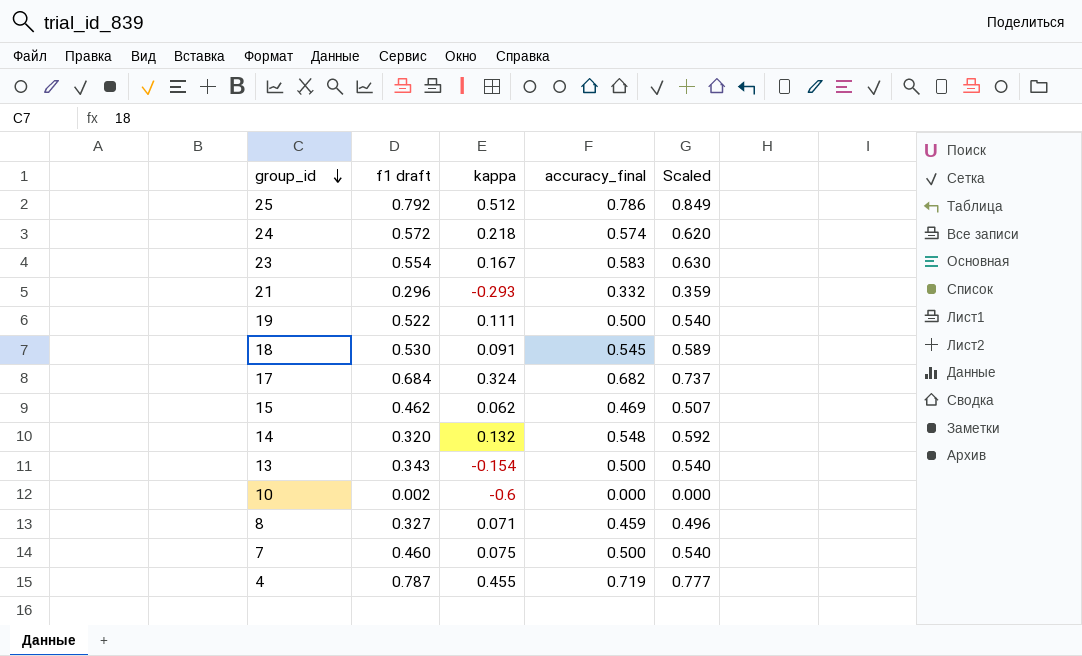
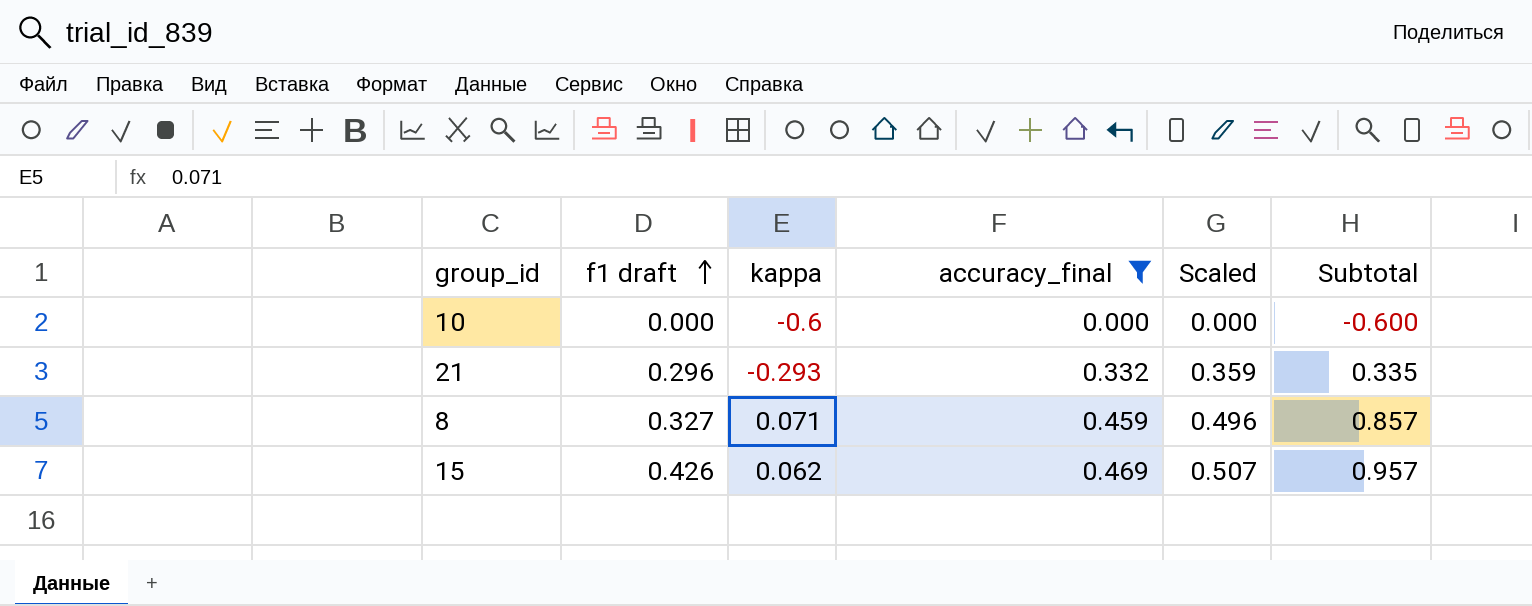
filter: none -> accuracy_final <= 0.469
row order: group_id descending -> f1 draft ascending
column Subtotal | formula: none -> [f1 draft] + [kappa] + [accuracy_final]
10 | f1 draft: 0.002 -> 0.000
15 | f1 draft: 0.462 -> 0.426

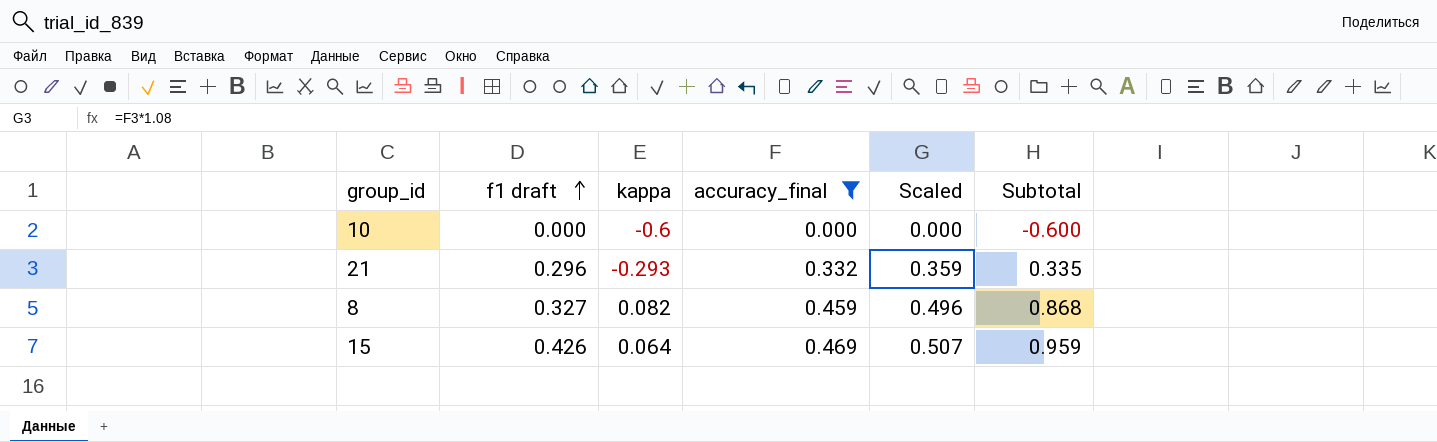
8 | kappa: 0.071 -> 0.082
8 | Subtotal: 0.857 -> 0.868
15 | kappa: 0.062 -> 0.064
15 | Subtotal: 0.957 -> 0.959

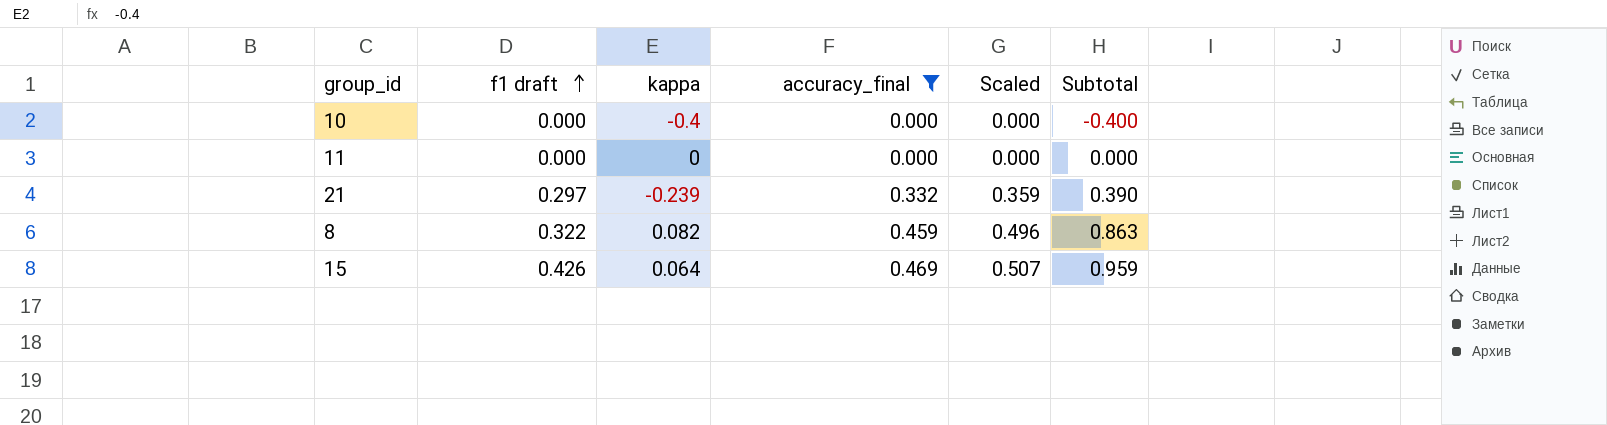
10 | kappa: -0.6 -> -0.4
10 | Subtotal: -0.600 -> -0.400
row 11: none -> 0.000 | 0 | 0.000 | 0.000 | 0.000
21 | f1 draft: 0.296 -> 0.297
21 | kappa: -0.293 -> -0.239
21 | Subtotal: 0.335 -> 0.390
8 | f1 draft: 0.327 -> 0.322
8 | Subtotal: 0.868 -> 0.863

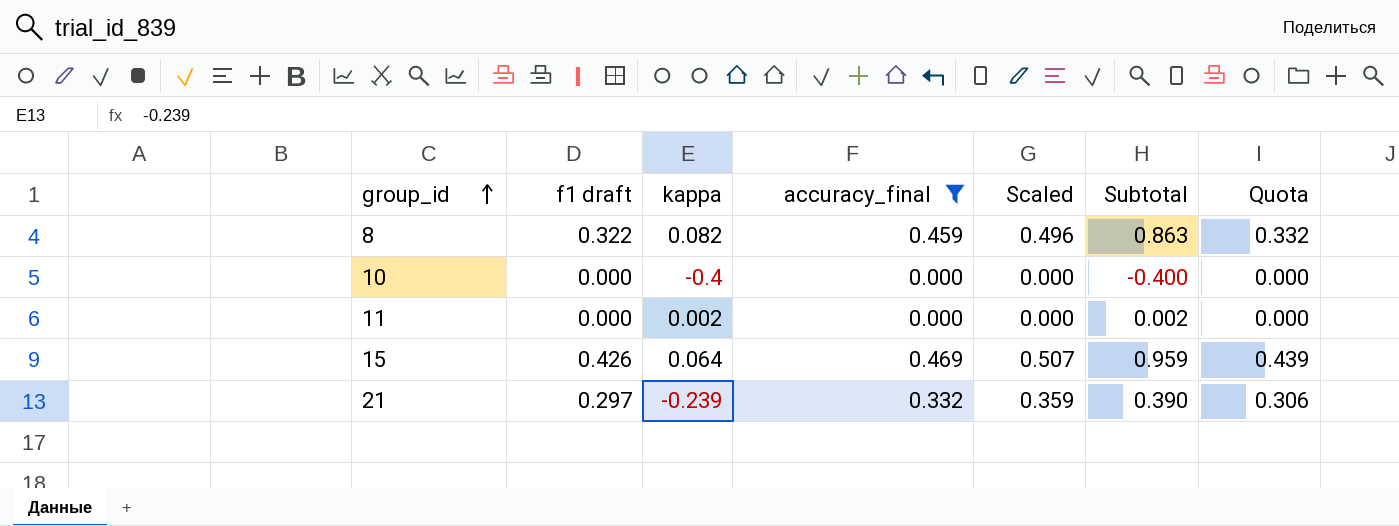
row order: f1 draft ascending -> group_id ascending
column Quota | formula: none -> [f1 draft] * 1.03
11 | kappa: 0 -> 0.002
11 | Subtotal: 0.000 -> 0.002

